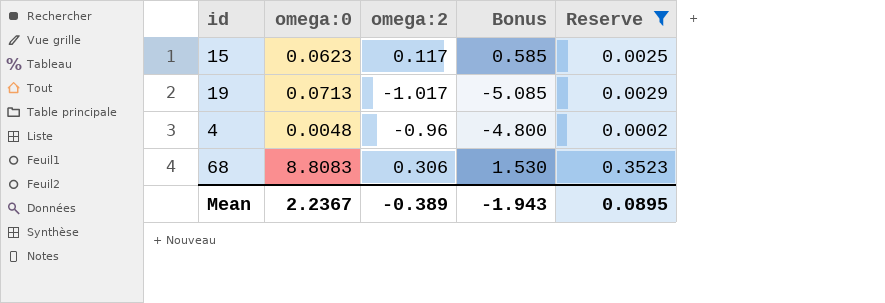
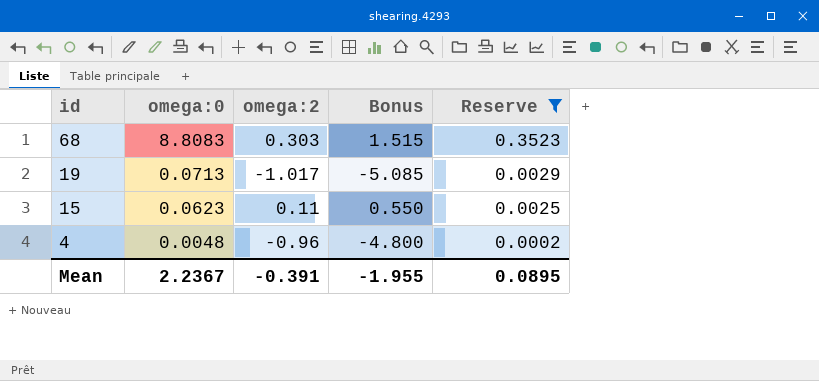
row order: none -> id descending
68 | omega:2: 0.306 -> 0.303
68 | Bonus: 1.530 -> 1.515
15 | omega:2: 0.117 -> 0.11
15 | Bonus: 0.585 -> 0.550
Mean | omega:2: -0.389 -> -0.391
Mean | Bonus: -1.943 -> -1.955

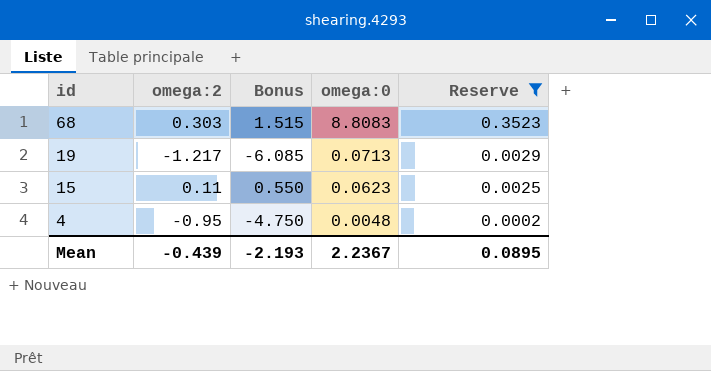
column omega:0 | position: 2 -> 4
19 | omega:2: -1.017 -> -1.217
19 | Bonus: -5.085 -> -6.085
4 | omega:2: -0.96 -> -0.95
4 | Bonus: -4.800 -> -4.750
Mean | omega:2: -0.391 -> -0.439
Mean | Bonus: -1.955 -> -2.193

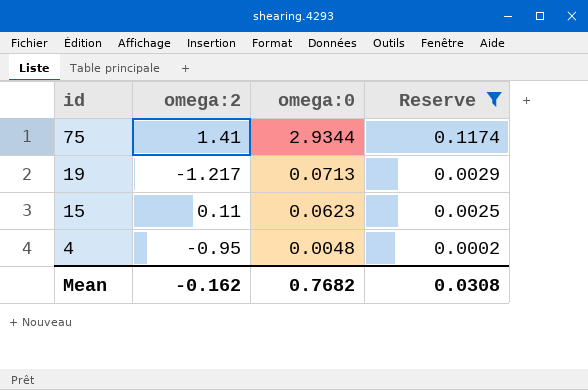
column Bonus | formula: [omega:2] * 5 -> none
row 68: 0.303 | 1.515 | 8.8083 | 0.3523 -> none
row 75: none -> 1.41 | 2.9344 | 0.1174
Mean | omega:2: -0.439 -> -0.162
Mean | omega:0: 2.2367 -> 0.7682
Mean | Reserve: 0.0895 -> 0.0308

